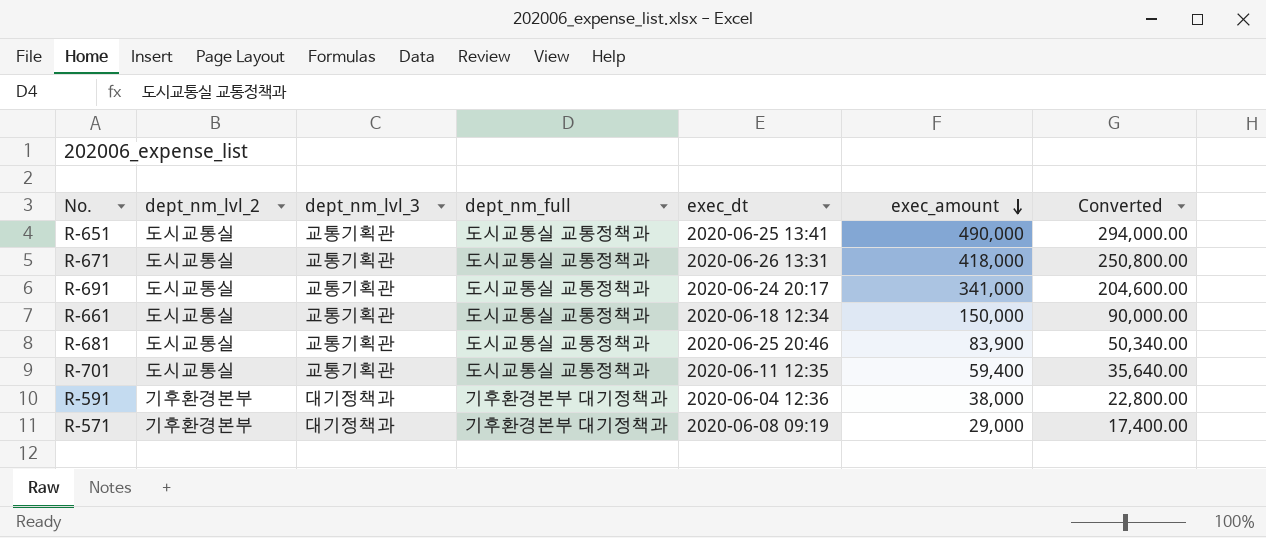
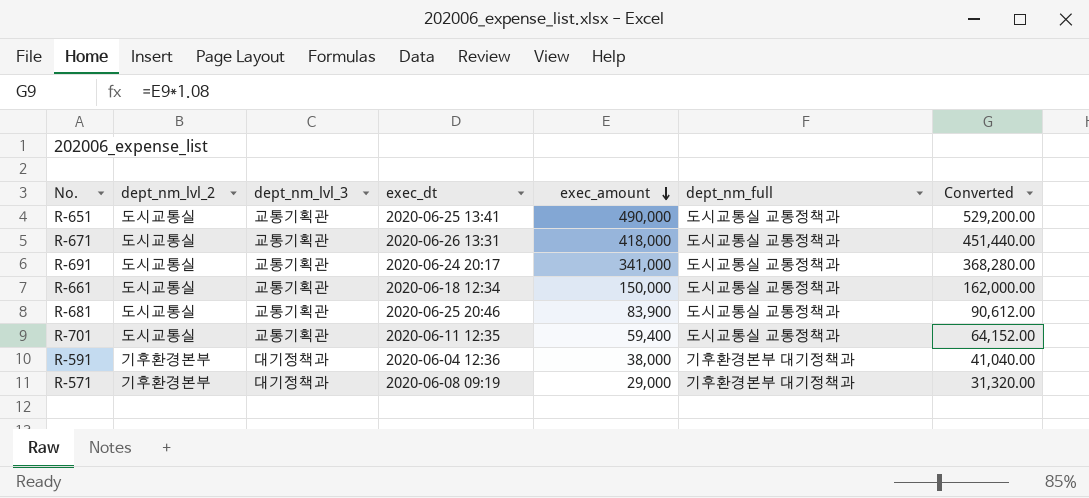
column dept_nm_full | position: 4 -> 6
column Converted | formula: [exec_amount] * 0.6 -> [exec_amount] * 1.08

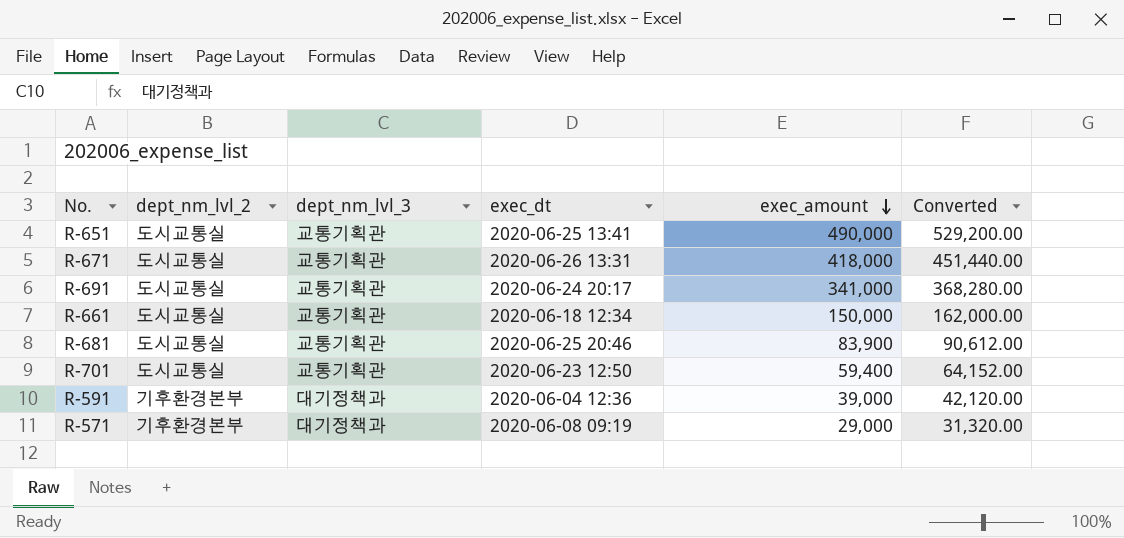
column dept_nm_full | position: 6 -> none
R-701 | exec_dt: 2020-06-11 12:35 -> 2020-06-23 12:50
R-591 | exec_amount: 38,000 -> 39,000
R-591 | Converted: 41,040.00 -> 42,120.00

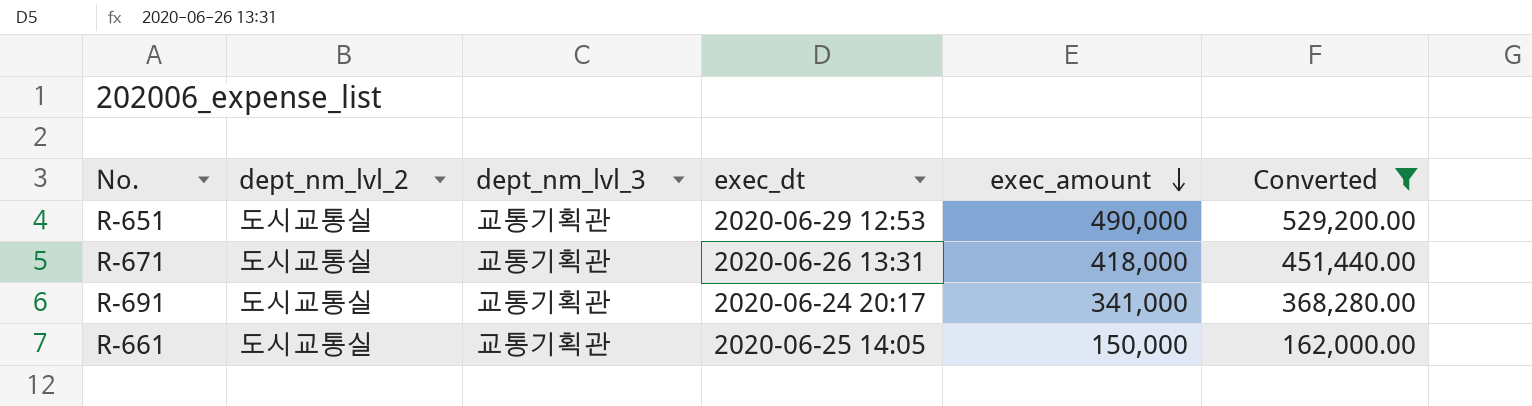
filter: none -> Converted >= 162,000.00
R-651 | exec_dt: 2020-06-25 13:41 -> 2020-06-29 12:53
R-661 | exec_dt: 2020-06-18 12:34 -> 2020-06-25 14:05

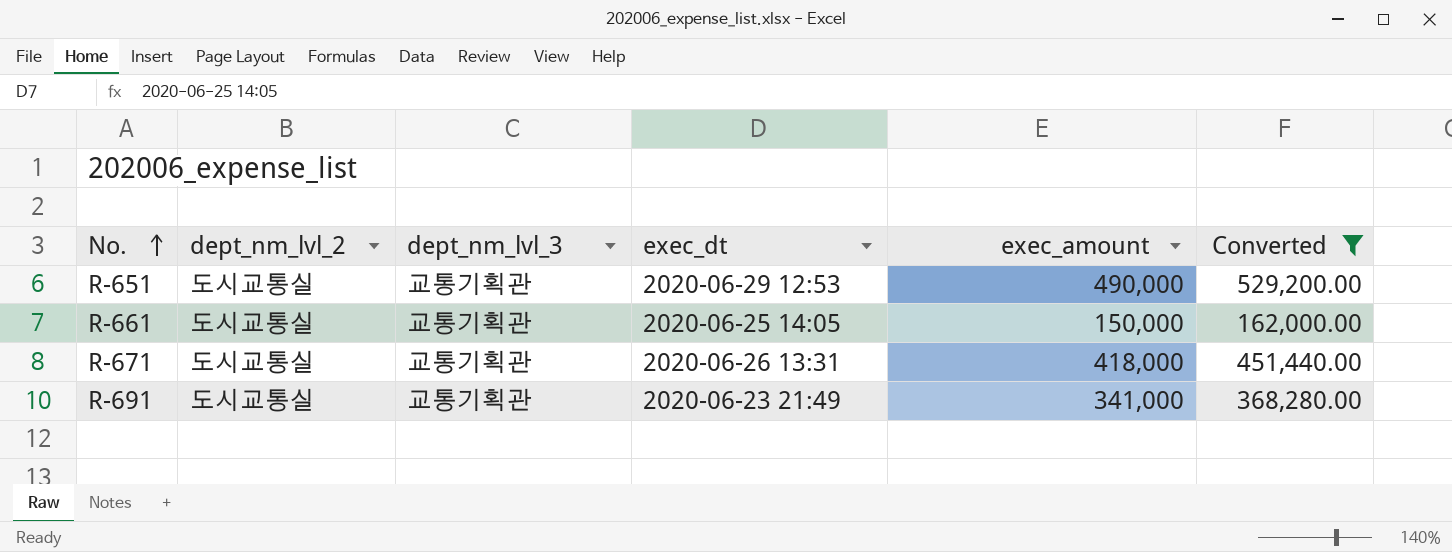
row order: exec_amount descending -> No. ascending
R-691 | exec_dt: 2020-06-24 20:17 -> 2020-06-23 21:49

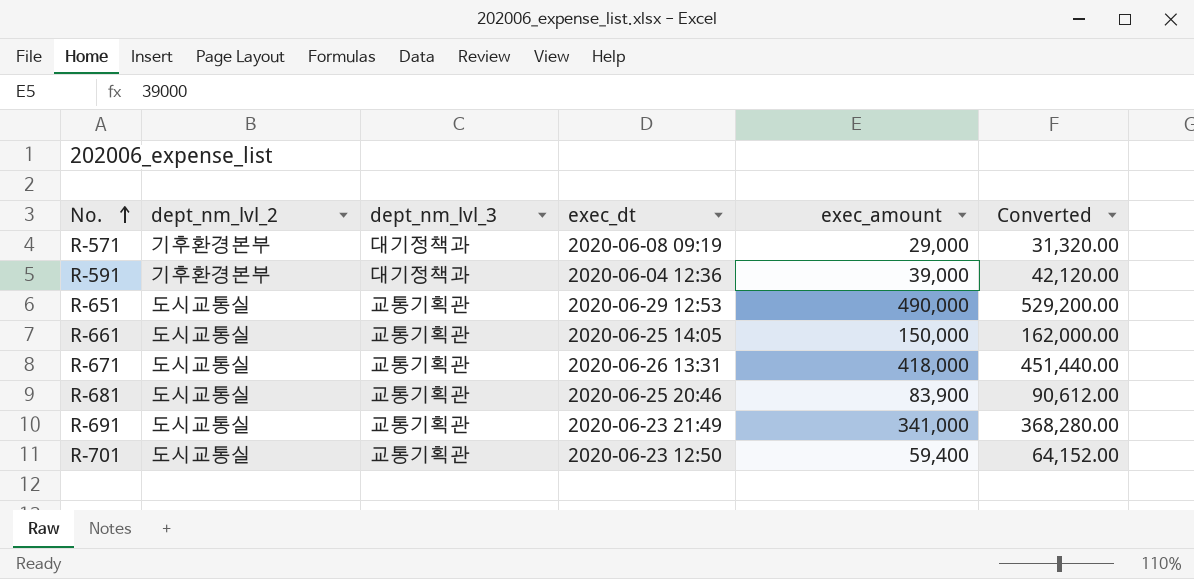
filter: Converted >= 162,000.00 -> none

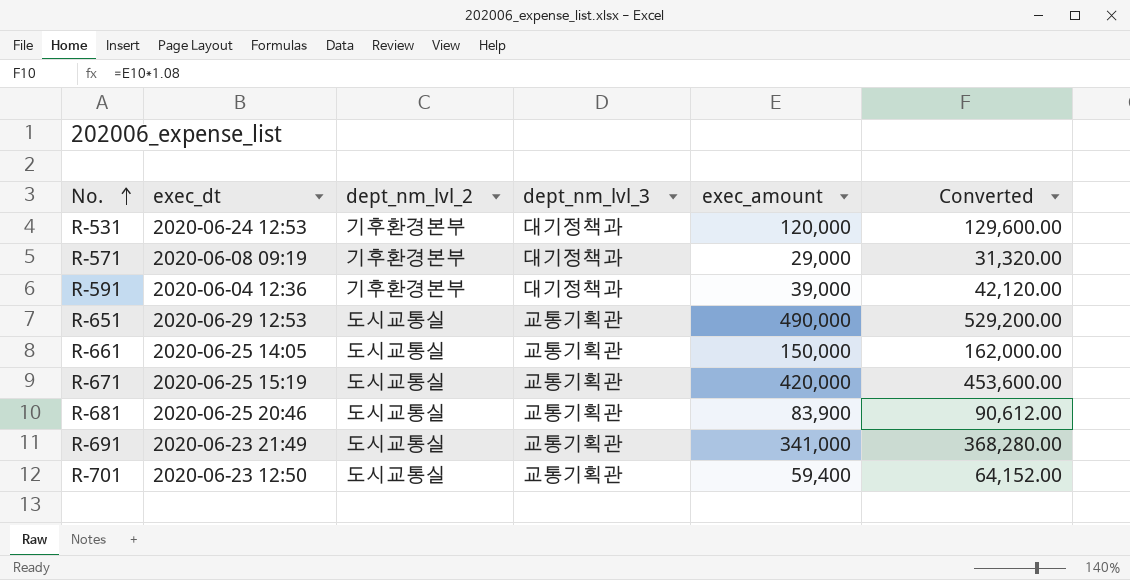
column exec_dt | position: 4 -> 2
row R-531: none -> 2020-06-24 12:53 | 기후환경본부 | 대기정책과 | 120,000 | 129,600.00
R-671 | exec_dt: 2020-06-26 13:31 -> 2020-06-25 15:19
R-671 | exec_amount: 418,000 -> 420,000
R-671 | Converted: 451,440.00 -> 453,600.00

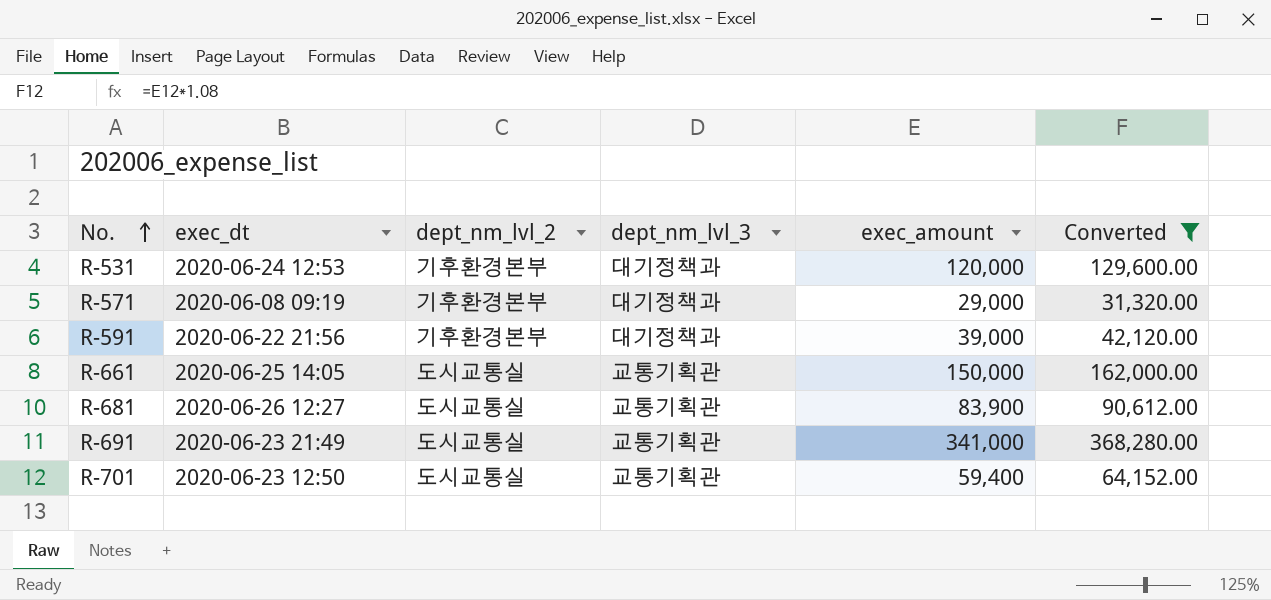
filter: none -> Converted <= 368,280.00
R-591 | exec_dt: 2020-06-04 12:36 -> 2020-06-22 21:56
R-681 | exec_dt: 2020-06-25 20:46 -> 2020-06-26 12:27

